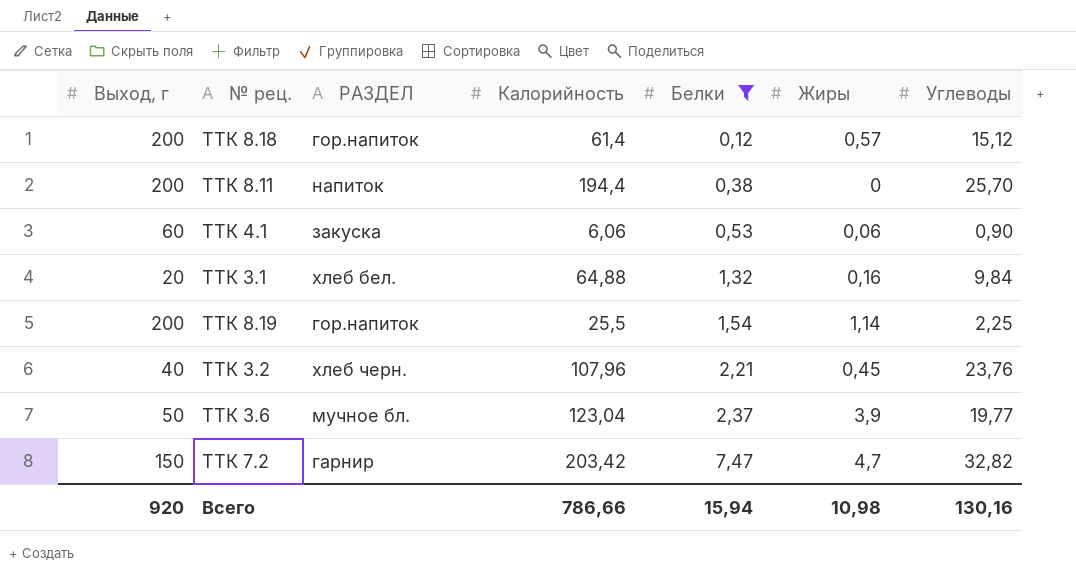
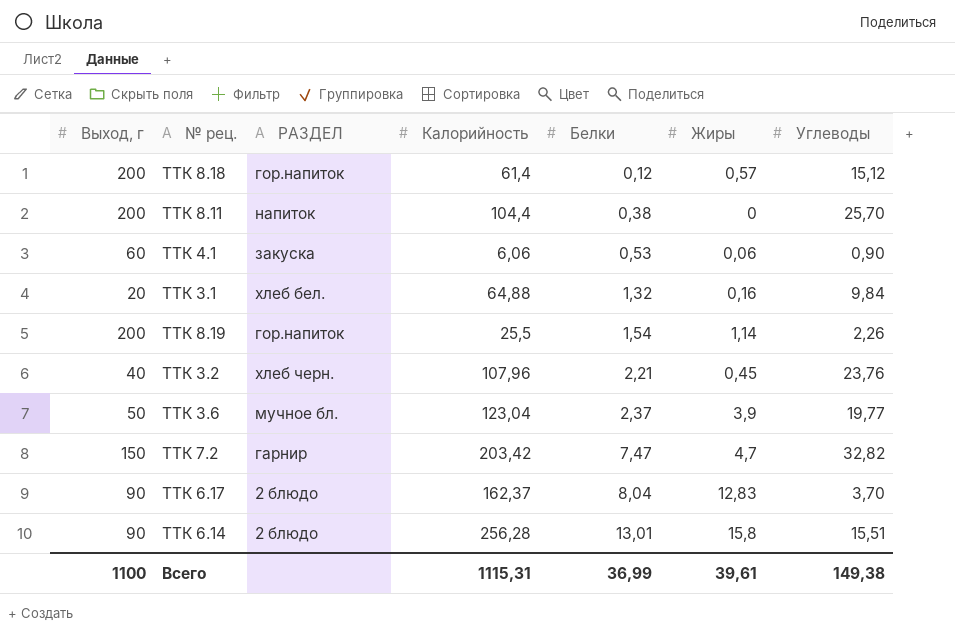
filter: Белки <= 7,47 -> none
ТТК 8.11 | Калорийность: 194,4 -> 104,4
ТТК 8.19 | Углеводы: 2,25 -> 2,26
Всего | Выход, г: 920 -> 1100
Всего | Калорийность: 786,66 -> 1115,31
Всего | Белки: 15,94 -> 36,99
Всего | Жиры: 10,98 -> 39,61
Всего | Углеводы: 130,16 -> 149,38

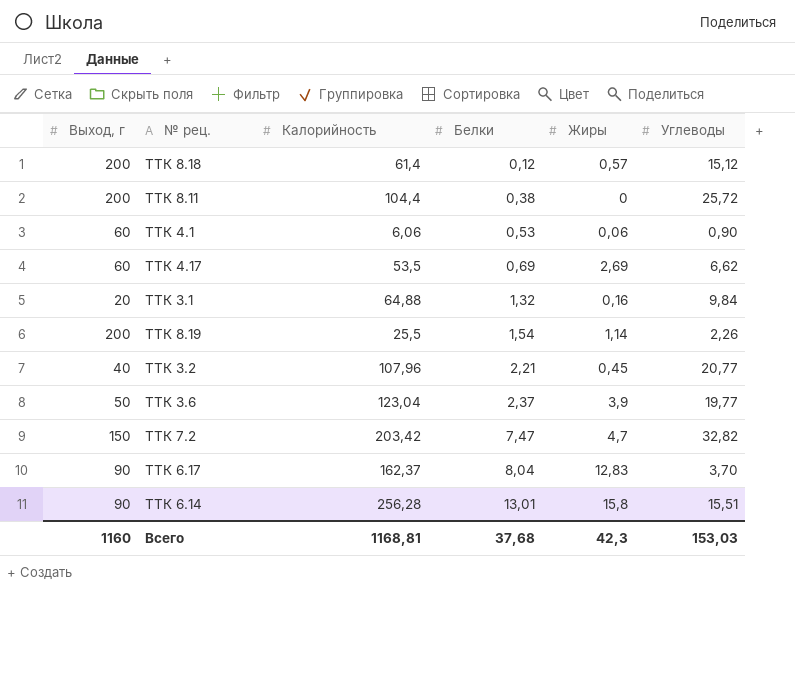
column РАЗДЕЛ | position: 3 -> none
ТТК 8.11 | Углеводы: 25,70 -> 25,72
row ТТК 4.17: none -> 60 | 53,5 | 0,69 | 2,69 | 6,62
ТТК 3.2 | Углеводы: 23,76 -> 20,77
Всего | Выход, г: 1100 -> 1160
Всего | Калорийность: 1115,31 -> 1168,81
Всего | Белки: 36,99 -> 37,68
Всего | Жиры: 39,61 -> 42,3
Всего | Углеводы: 149,38 -> 153,03

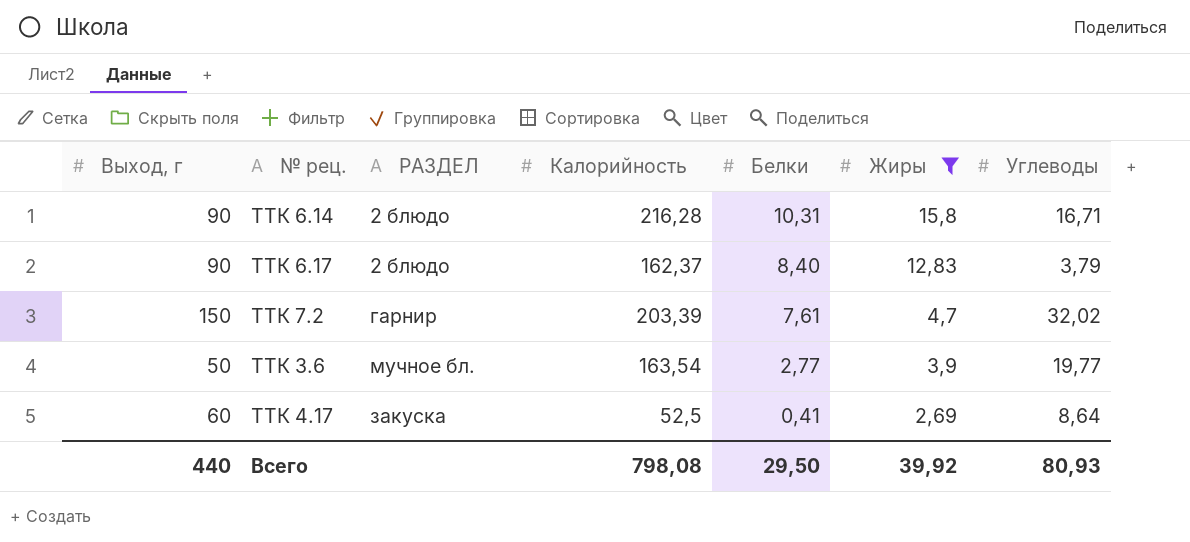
filter: none -> Жиры >= 2,69
row order: Белки ascending -> Белки descending
column РАЗДЕЛ | position: none -> 3
ТТК 6.14 | Калорийность: 256,28 -> 216,28
ТТК 6.14 | Белки: 13,01 -> 10,31
ТТК 6.14 | Углеводы: 15,51 -> 16,71
ТТК 6.17 | Белки: 8,04 -> 8,40
ТТК 6.17 | Углеводы: 3,70 -> 3,79
ТТК 7.2 | Калорийность: 203,42 -> 203,39
ТТК 7.2 | Белки: 7,47 -> 7,61
ТТК 7.2 | Углеводы: 32,82 -> 32,02
ТТК 3.6 | Калорийность: 123,04 -> 163,54
ТТК 3.6 | Белки: 2,37 -> 2,77
ТТК 4.17 | Калорийность: 53,5 -> 52,5
ТТК 4.17 | Белки: 0,69 -> 0,41
ТТК 4.17 | Углеводы: 6,62 -> 8,64
Всего | Выход, г: 1160 -> 440
Всего | Калорийность: 1168,81 -> 798,08
Всего | Белки: 37,68 -> 29,50
Всего | Жиры: 42,3 -> 39,92
Всего | Углеводы: 153,03 -> 80,93

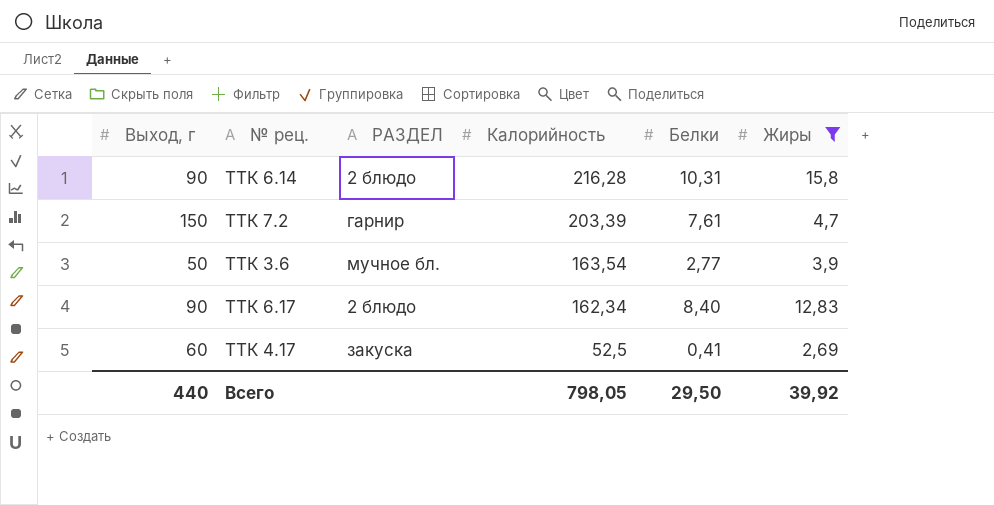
row order: Белки descending -> Калорийность descending
column Углеводы | position: 7 -> none
ТТК 6.17 | Калорийность: 162,37 -> 162,34
Всего | Калорийность: 798,08 -> 798,05

